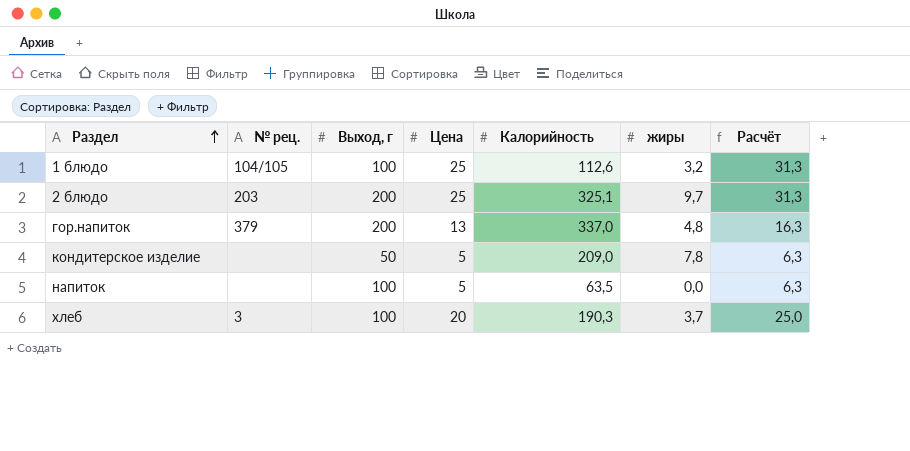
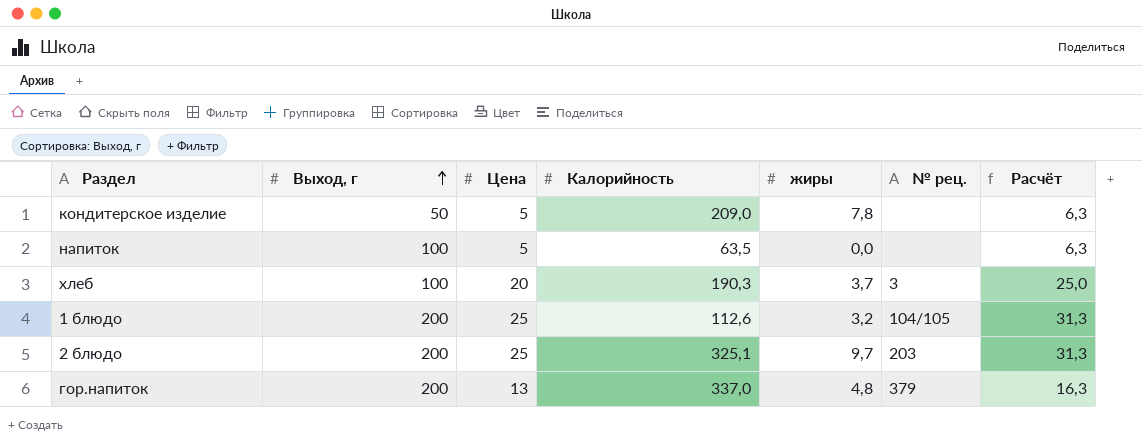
row order: Раздел ascending -> Выход, г ascending
column № рец. | position: 2 -> 6
1 блюдо | Выход, г: 100 -> 200

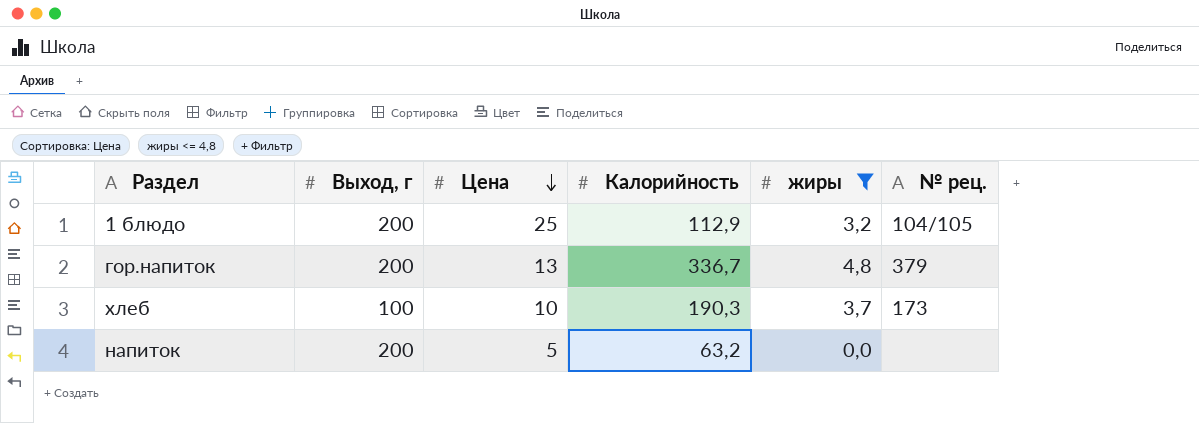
filter: none -> жиры <= 4,8
row order: Выход, г ascending -> Цена descending
column Расчёт | formula: [Цена] * 1,25 -> none
1 блюдо | Калорийность: 112,6 -> 112,9
гор.напиток | Калорийность: 337,0 -> 336,7
хлеб | Цена: 20 -> 10
хлеб | № рец.: 3 -> 173
напиток | Выход, г: 100 -> 200
напиток | Калорийность: 63,5 -> 63,2

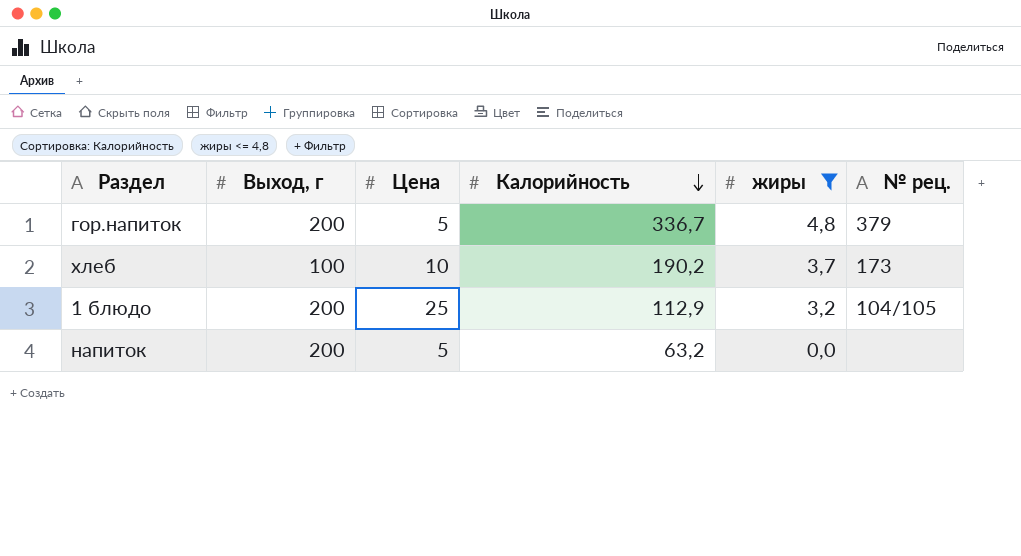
row order: Цена descending -> Калорийность descending
гор.напиток | Цена: 13 -> 5
хлеб | Калорийность: 190,3 -> 190,2

